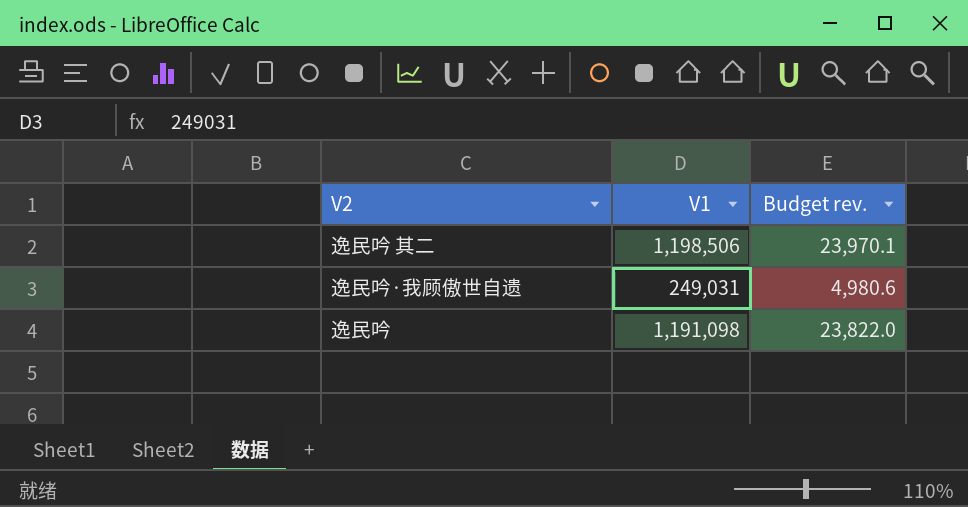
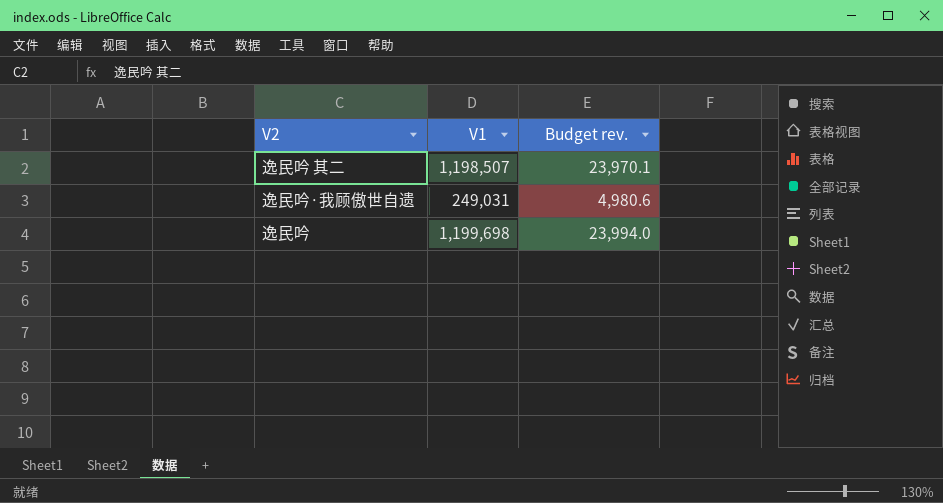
逸民吟 其二 | V1: 1,198,506 -> 1,198,507
逸民吟 | V1: 1,191,098 -> 1,199,698
逸民吟 | Budget rev.: 23,822.0 -> 23,994.0

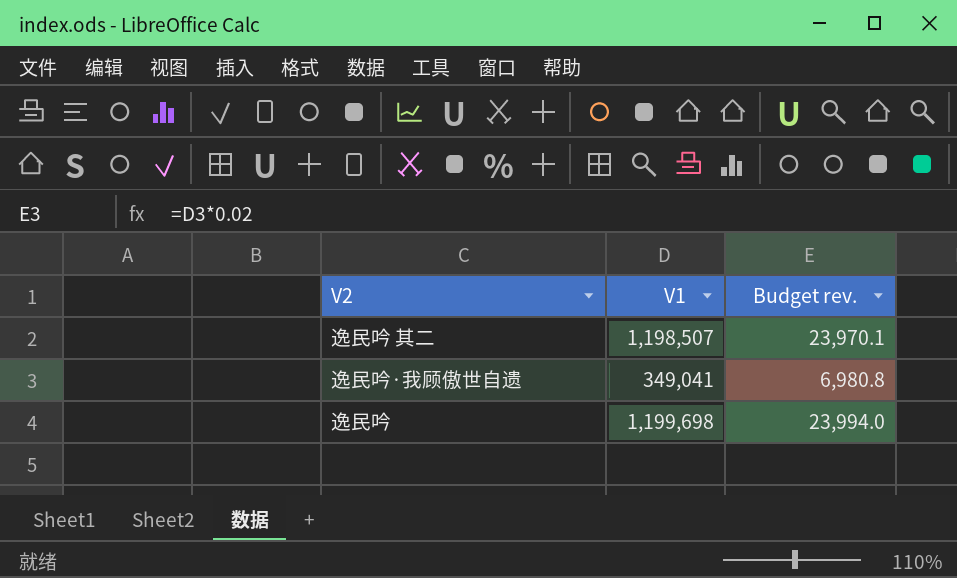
逸民吟·我顾傲世自遗 | V1: 249,031 -> 349,041
逸民吟·我顾傲世自遗 | Budget rev.: 4,980.6 -> 6,980.8

